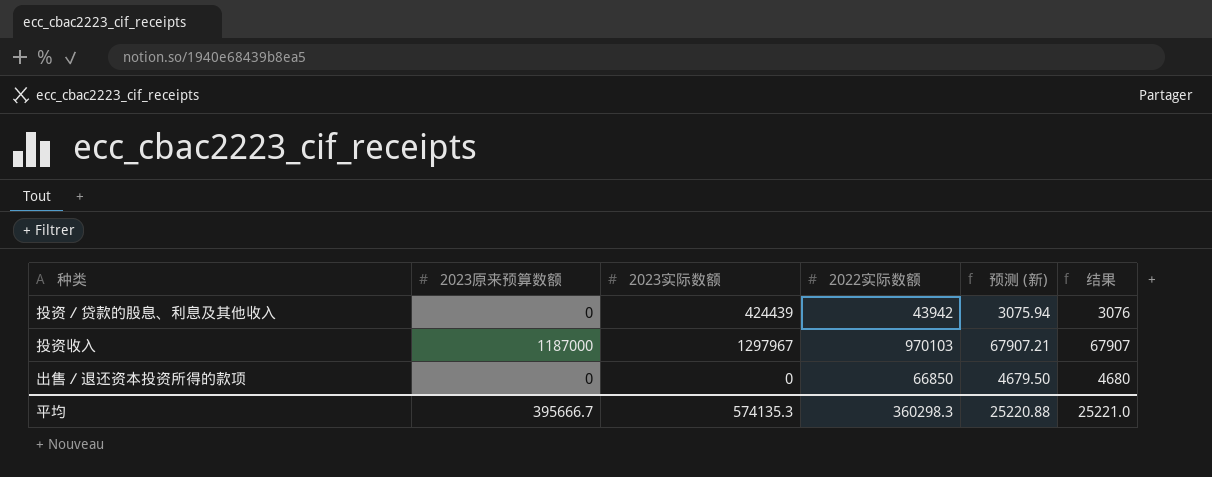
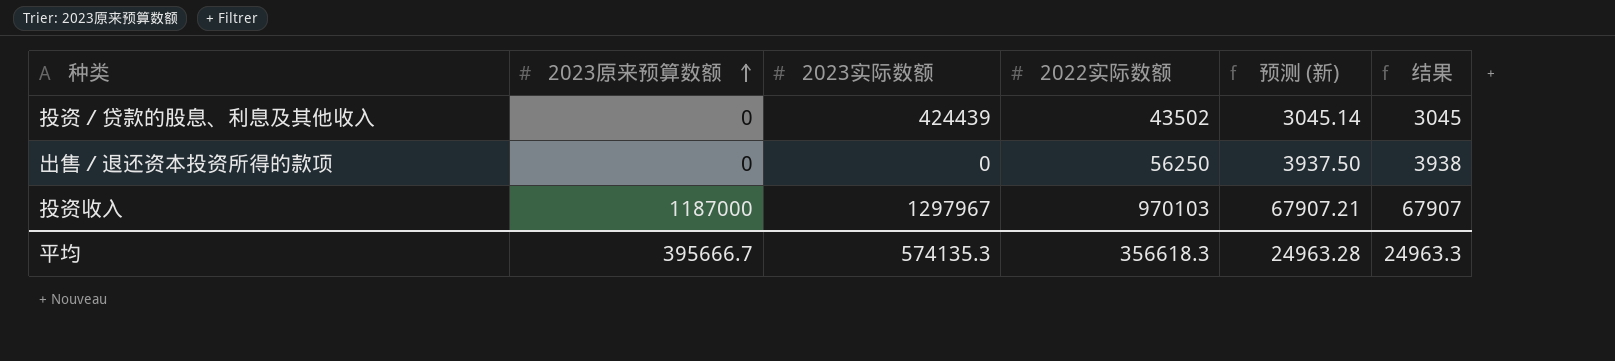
row order: none -> 2023原来预算数额 ascending
投资／贷款的股息、利息及其他收入 | 2022实际数额: 43942 -> 43502
投资／贷款的股息、利息及其他收入 | 预测 (新): 3075.94 -> 3045.14
投资／贷款的股息、利息及其他收入 | 结果: 3076 -> 3045
出售／退还资本投资所得的款项 | 2022实际数额: 66850 -> 56250
出售／退还资本投资所得的款项 | 预测 (新): 4679.50 -> 3937.50
出售／退还资本投资所得的款项 | 结果: 4680 -> 3938
平均 | 2022实际数额: 360298.3 -> 356618.3
平均 | 预测 (新): 25220.88 -> 24963.28
平均 | 结果: 25221.0 -> 24963.3

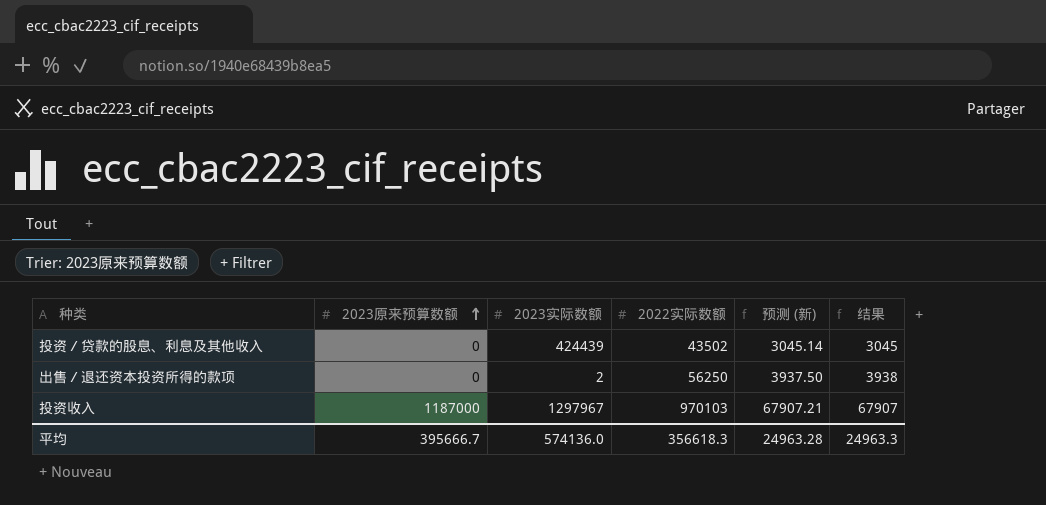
出售／退还资本投资所得的款项 | 2023实际数额: 0 -> 2
平均 | 2023实际数额: 574135.3 -> 574136.0

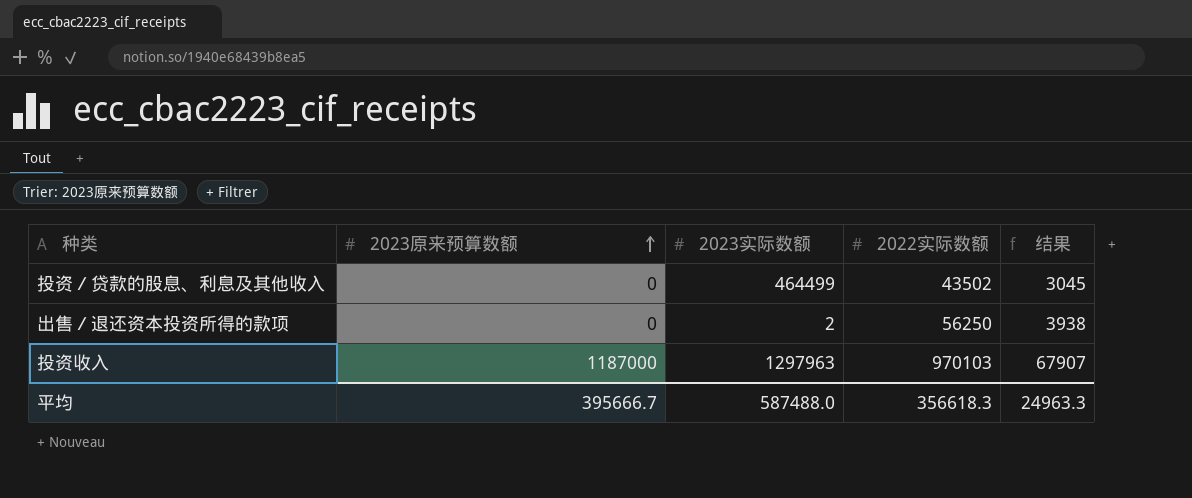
column 预测 (新) | formula: [2022实际数额] * 0.07 -> none
投资／贷款的股息、利息及其他收入 | 2023实际数额: 424439 -> 464499
投资收入 | 2023实际数额: 1297967 -> 1297963
平均 | 2023实际数额: 574136.0 -> 587488.0

